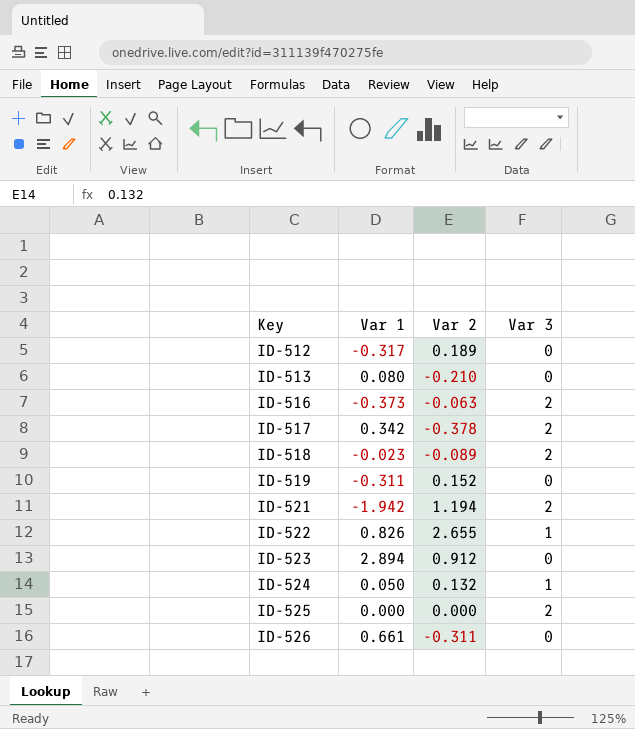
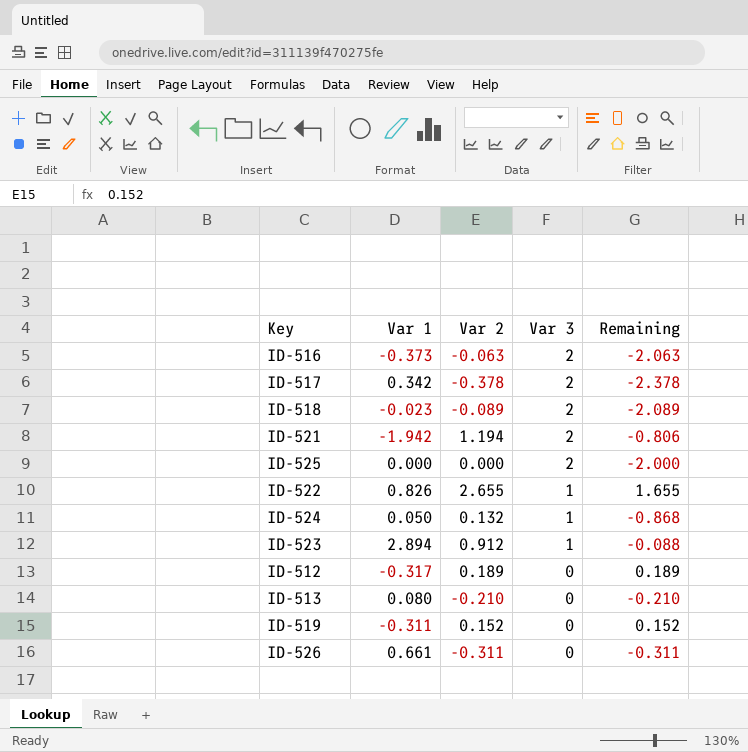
row order: Key ascending -> Var 3 descending
column Remaining | formula: none -> [Var 2] - [Var 3]
ID-523 | Var 3: 0 -> 1

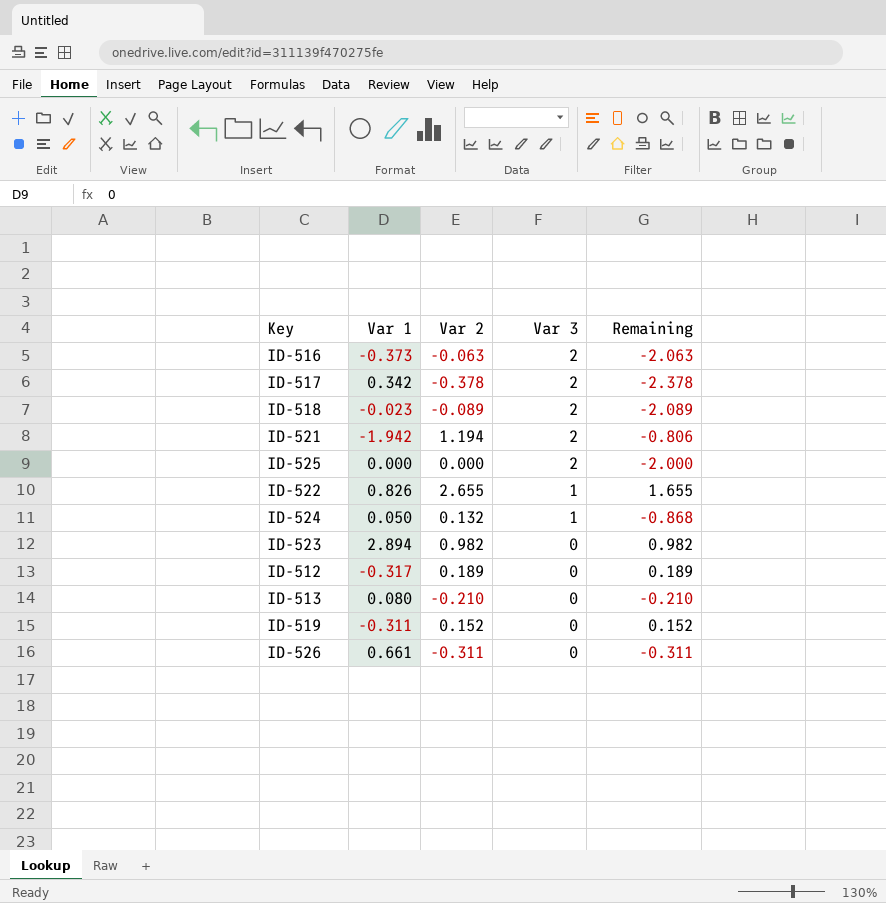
ID-523 | Var 2: 0.912 -> 0.982
ID-523 | Var 3: 1 -> 0
ID-523 | Remaining: -0.088 -> 0.982

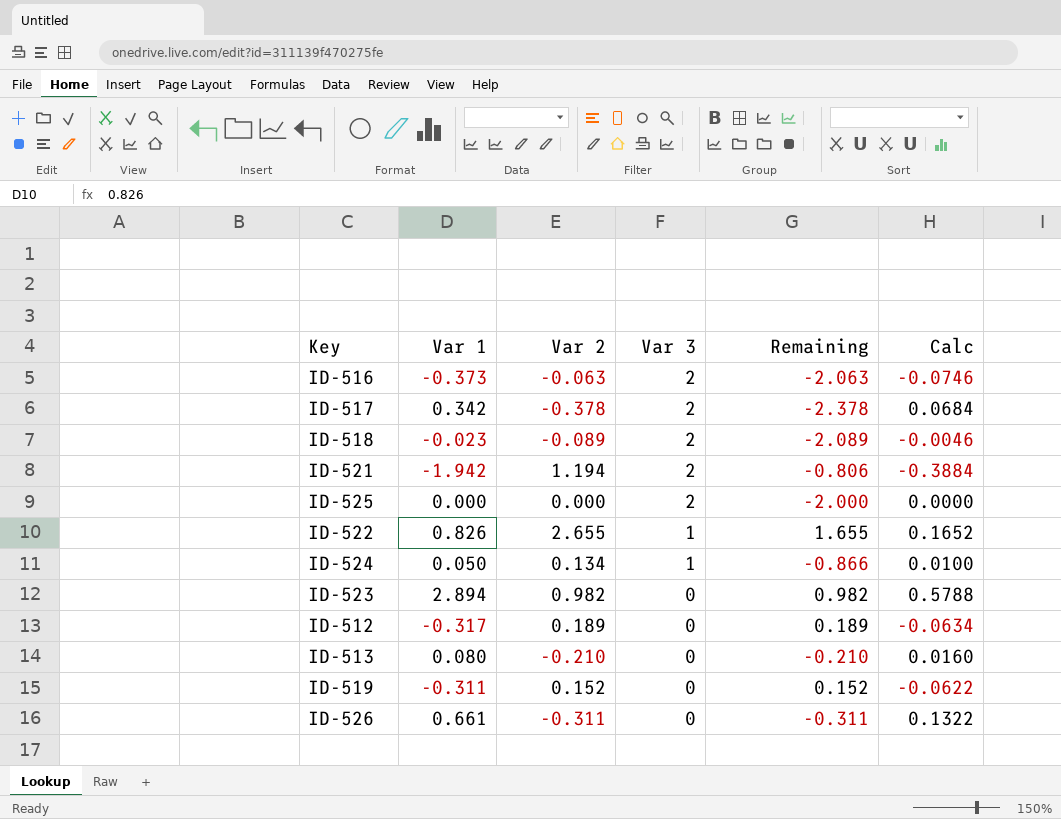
column Calc | formula: none -> [Var 1] * 0.2
ID-524 | Var 2: 0.132 -> 0.134
ID-524 | Remaining: -0.868 -> -0.866

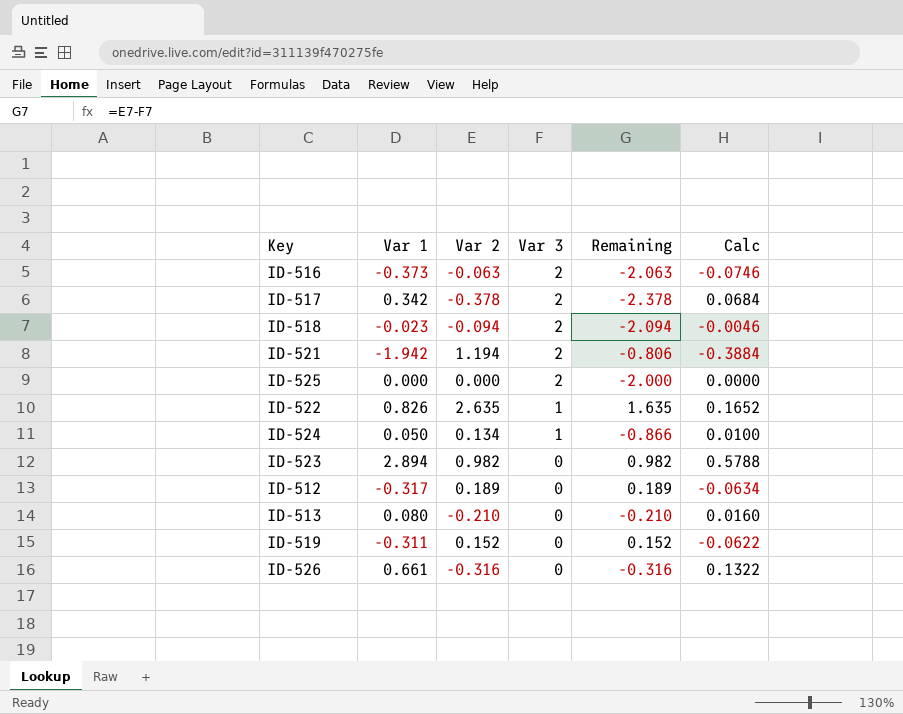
ID-518 | Var 2: -0.089 -> -0.094
ID-518 | Remaining: -2.089 -> -2.094
ID-522 | Var 2: 2.655 -> 2.635
ID-522 | Remaining: 1.655 -> 1.635
ID-526 | Var 2: -0.311 -> -0.316
ID-526 | Remaining: -0.311 -> -0.316

